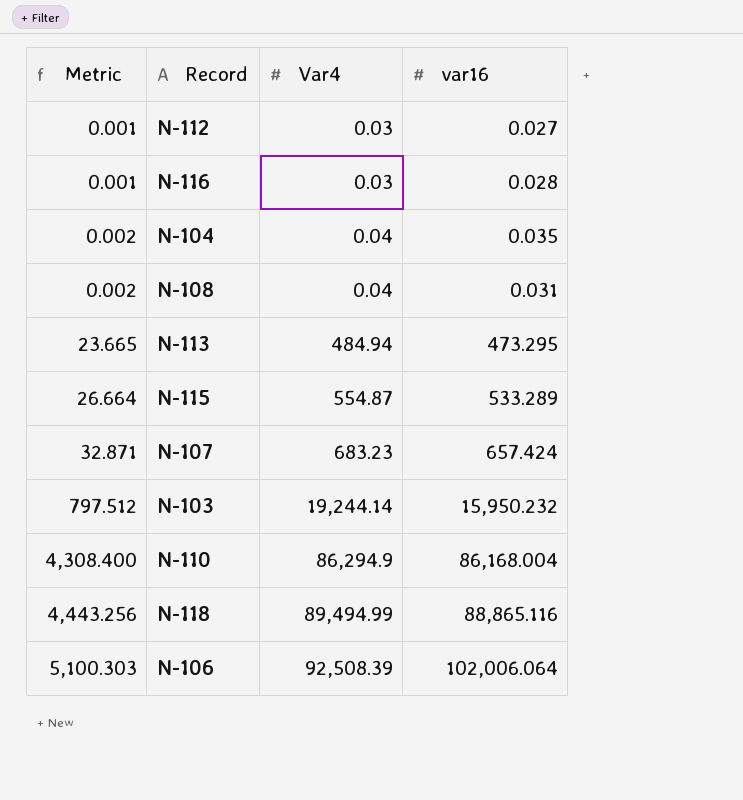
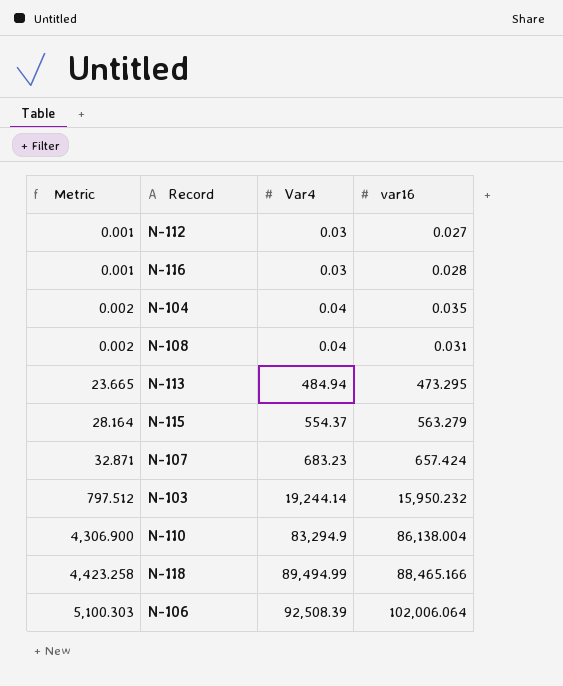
N-115 | Metric: 26.664 -> 28.164
N-115 | Var4: 554.87 -> 554.37
N-115 | var16: 533.289 -> 563.279
N-110 | Metric: 4,308.400 -> 4,306.900
N-110 | Var4: 86,294.9 -> 83,294.9
N-110 | var16: 86,168.004 -> 86,138.004
N-118 | Metric: 4,443.256 -> 4,423.258
N-118 | var16: 88,865.116 -> 88,465.166

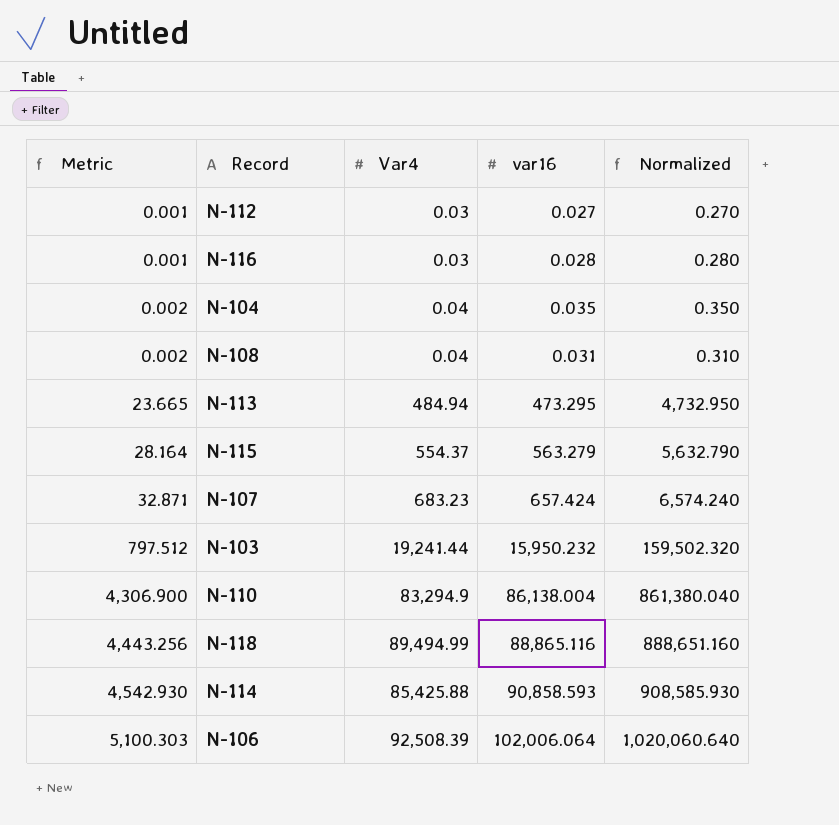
column Normalized | formula: none -> [var16] * 10
N-103 | Var4: 19,244.14 -> 19,241.44
N-118 | Metric: 4,423.258 -> 4,443.256
N-118 | var16: 88,465.166 -> 88,865.116
row N-114: none -> 4,542.930 | 85,425.88 | 90,858.593 | 908,585.930

